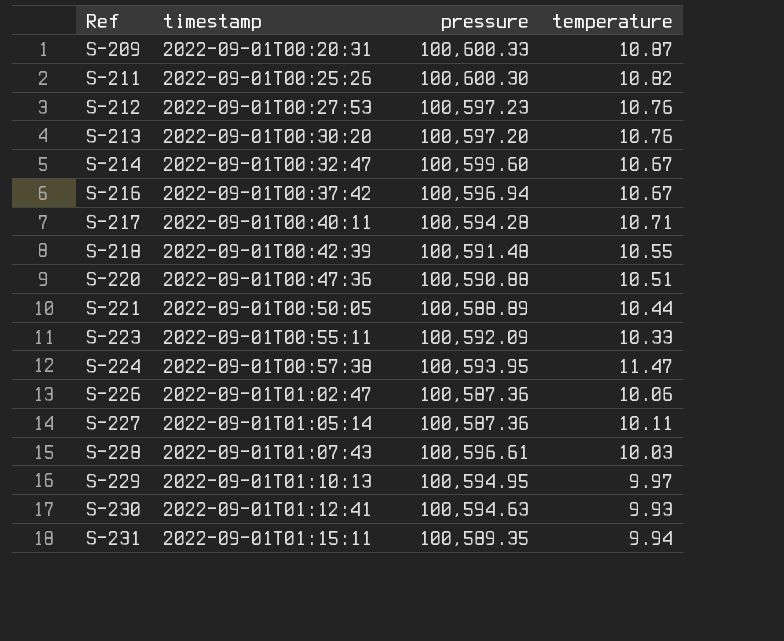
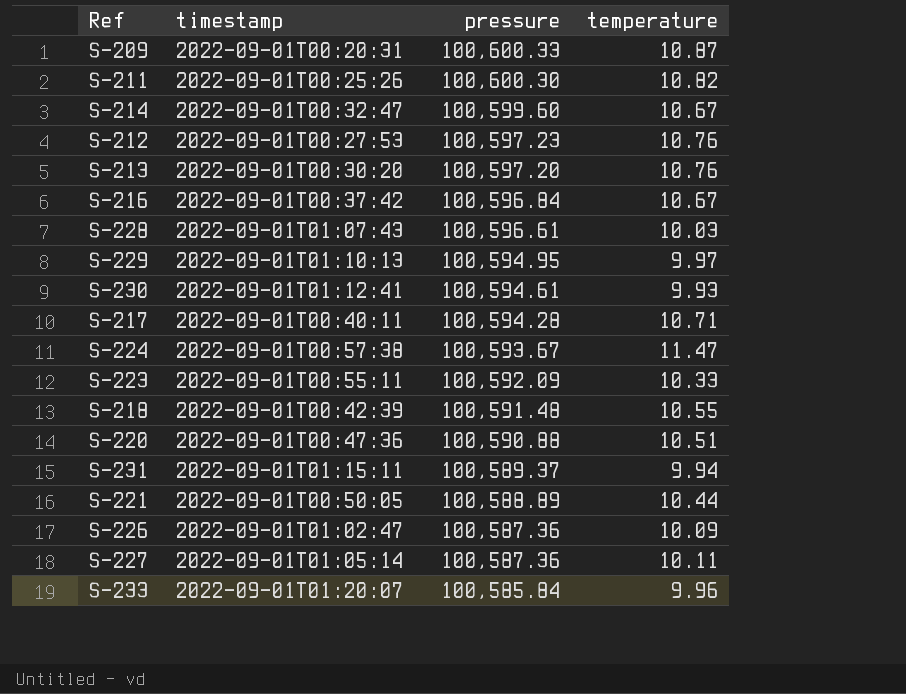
row order: Ref ascending -> pressure descending
S-216 | pressure: 100,596.94 -> 100,596.84
S-230 | pressure: 100,594.63 -> 100,594.61
S-224 | pressure: 100,593.95 -> 100,593.67
S-231 | pressure: 100,589.35 -> 100,589.37
S-226 | temperature: 10.06 -> 10.09
row S-233: none -> 2022-09-01T01:20:07 | 100,585.84 | 9.96

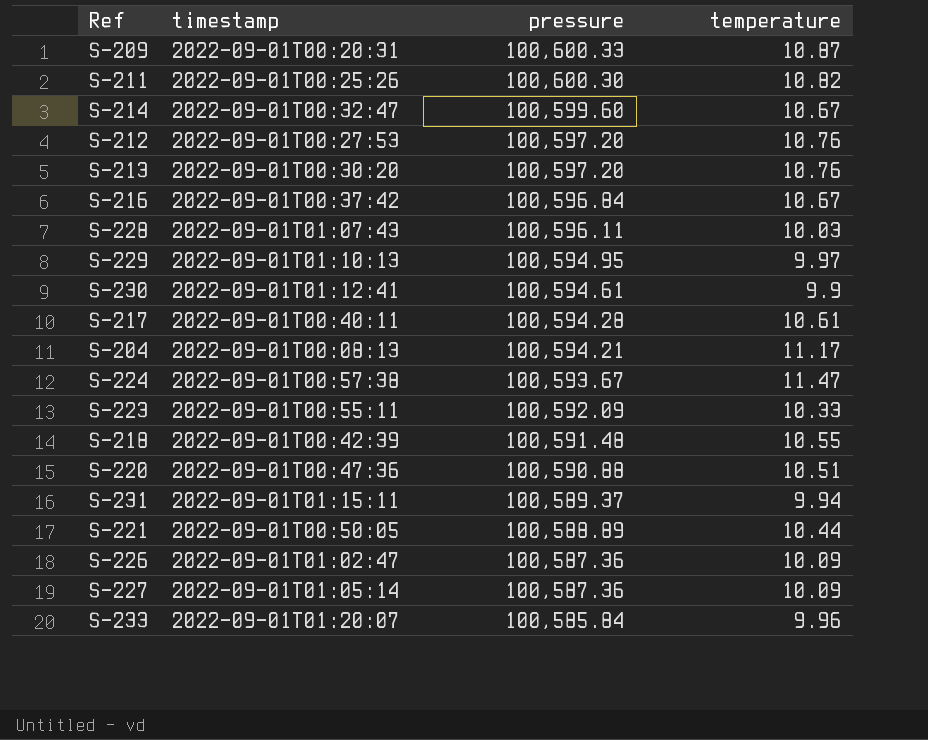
S-212 | pressure: 100,597.23 -> 100,597.20
S-228 | pressure: 100,596.61 -> 100,596.11
S-230 | temperature: 9.93 -> 9.9
S-217 | temperature: 10.71 -> 10.61
row S-204: none -> 2022-09-01T00:08:13 | 100,594.21 | 11.17
S-227 | temperature: 10.11 -> 10.09

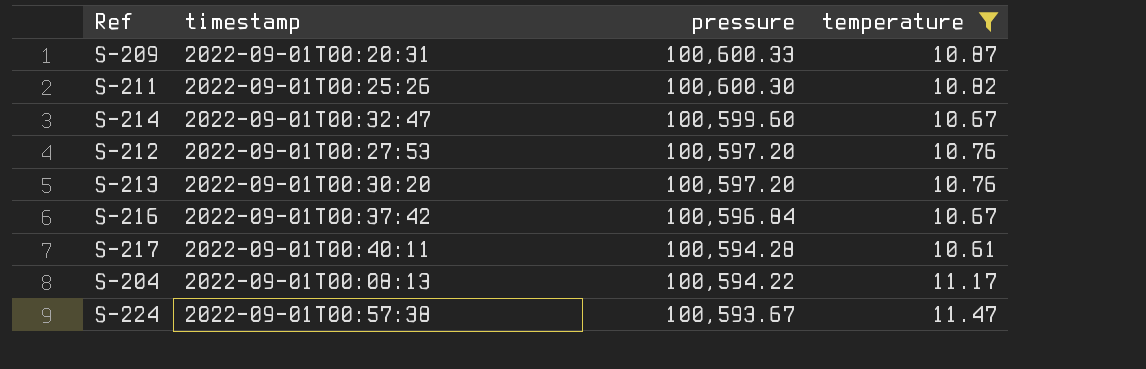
filter: none -> temperature >= 10.61
S-204 | pressure: 100,594.21 -> 100,594.22

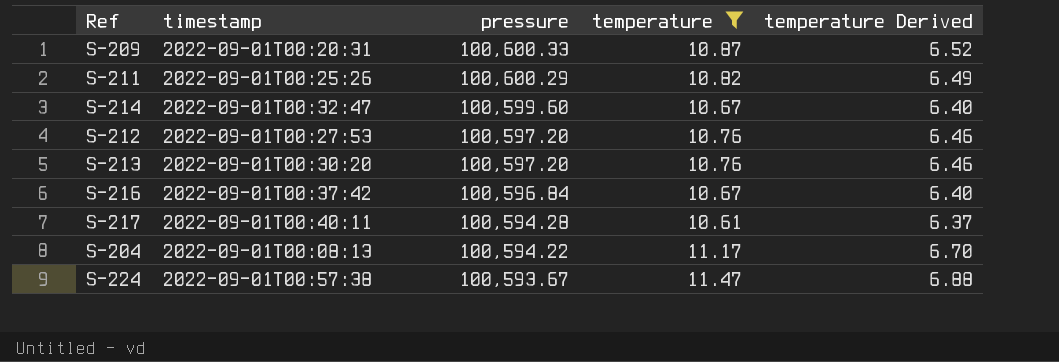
column temperature Derived | formula: none -> [temperature] * 0.6
S-211 | pressure: 100,600.30 -> 100,600.29

